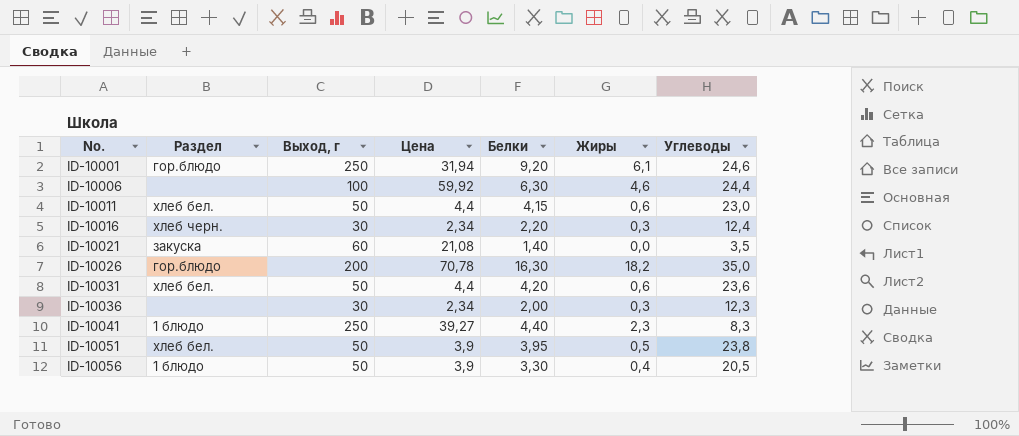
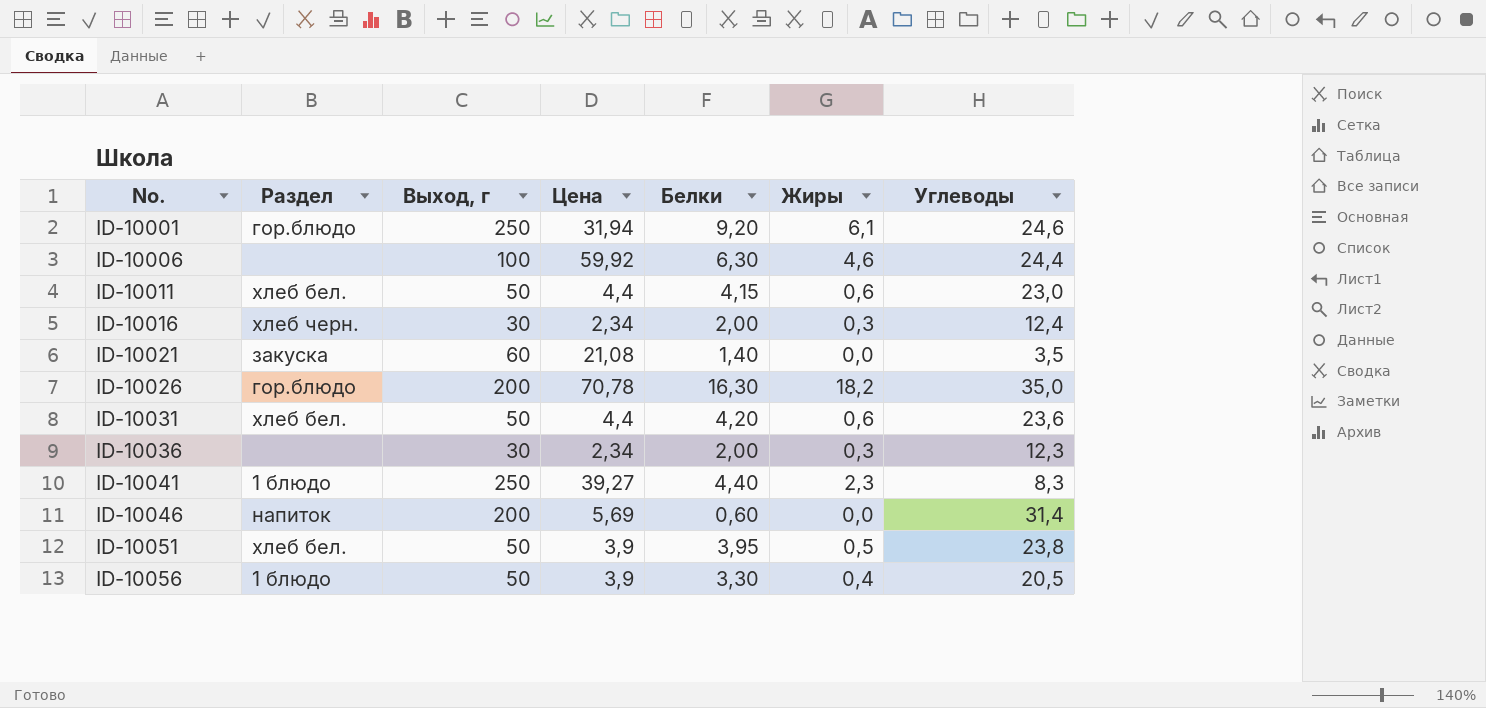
ID-10016 | Белки: 2,20 -> 2,00
row ID-10046: none -> напиток | 200 | 5,69 | 0,60 | 0,0 | 31,4

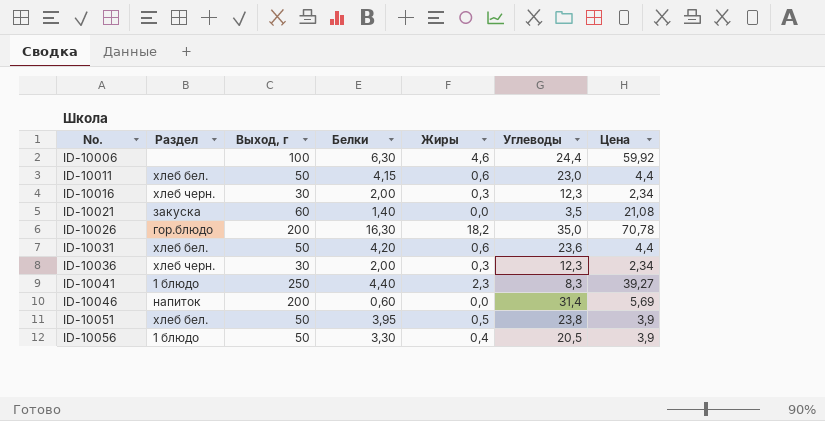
column Цена | position: 4 -> 7
row ID-10001: гор.блюдо | 250 | 31,94 | 9,20 | 6,1 | 24,6 -> none
ID-10016 | Углеводы: 12,4 -> 12,3
ID-10036 | Раздел: none -> хлеб черн.

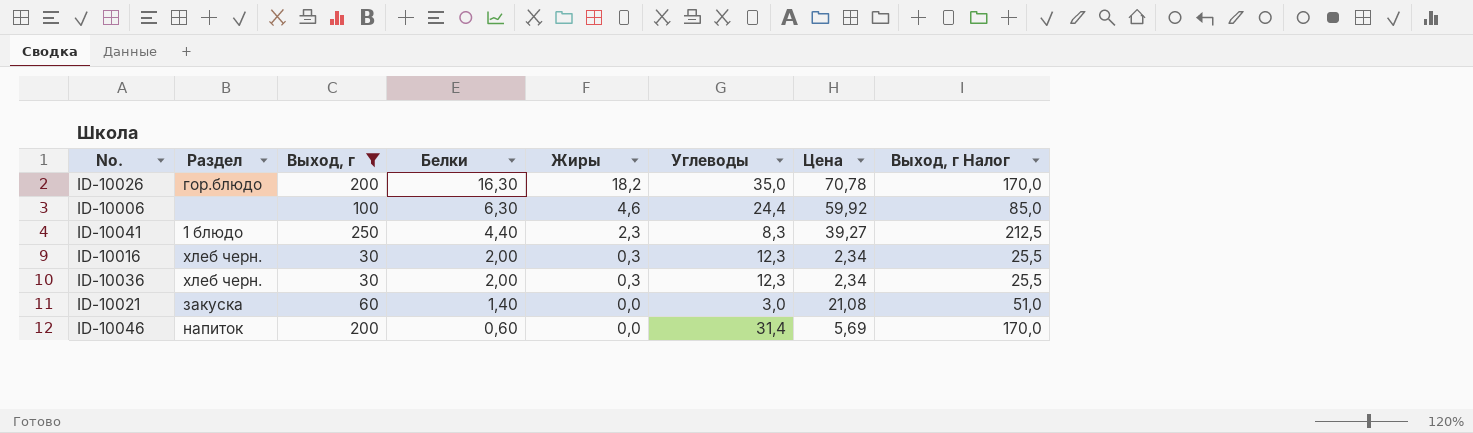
filter: none -> Выход, г != 50
row order: No. ascending -> Белки descending
column Выход, г Налог | formula: none -> [Выход, г] * 0,85
ID-10021 | Углеводы: 3,5 -> 3,0

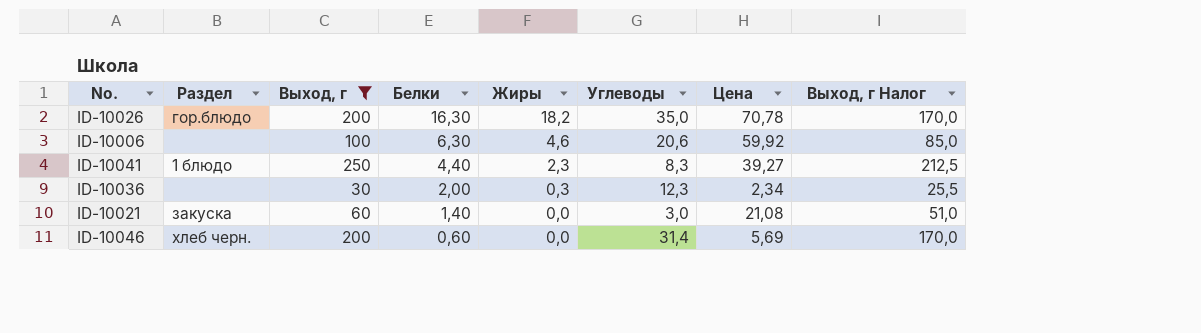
row ID-10016: хлеб черн. | 30 | 2,00 | 0,3 | 12,3 | 2,34 | 25,5 -> none
ID-10006 | Углеводы: 24,4 -> 20,6
ID-10036 | Раздел: хлеб черн. -> none
ID-10046 | Раздел: напиток -> хлеб черн.

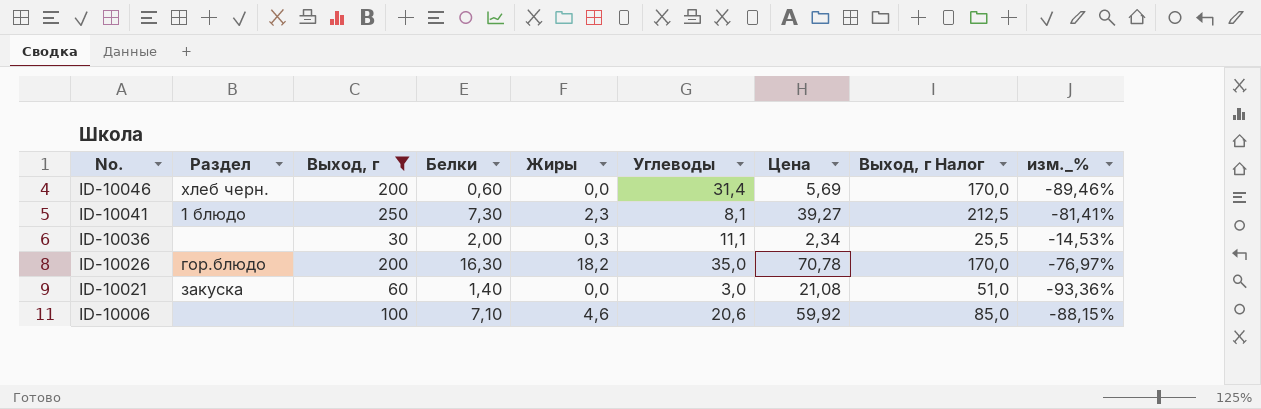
row order: Белки descending -> No. descending
column изм._% | formula: none -> ([Белки] - [Цена]) / [Цена]
ID-10041 | Белки: 4,40 -> 7,30
ID-10041 | Углеводы: 8,3 -> 8,1
ID-10036 | Углеводы: 12,3 -> 11,1
ID-10006 | Белки: 6,30 -> 7,10

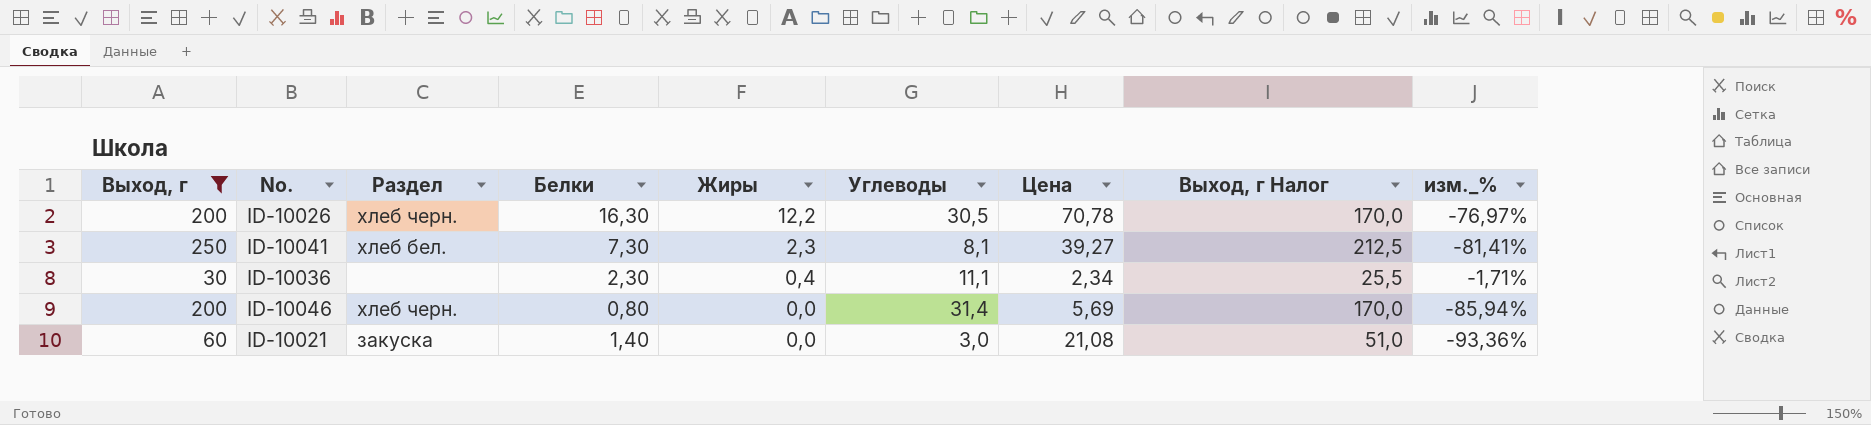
row order: No. descending -> Жиры descending
column Выход, г | position: 3 -> 1
row ID-10006: none | 100 | 7,10 | 4,6 | 20,6 | 59,92 | 85,0 | -88,15% -> none
ID-10026 | Раздел: гор.блюдо -> хлеб черн.
ID-10026 | Жиры: 18,2 -> 12,2
ID-10026 | Углеводы: 35,0 -> 30,5
ID-10041 | Раздел: 1 блюдо -> хлеб бел.
ID-10036 | Белки: 2,00 -> 2,30
ID-10036 | Жиры: 0,3 -> 0,4
ID-10036 | изм._%: -14,53% -> -1,71%
ID-10046 | Белки: 0,60 -> 0,80
ID-10046 | изм._%: -89,46% -> -85,94%

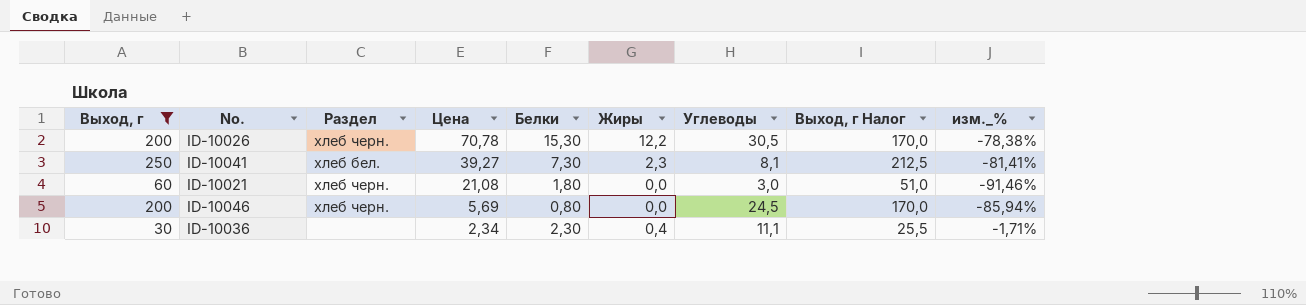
row order: Жиры descending -> Цена descending
column Цена | position: 7 -> 4
ID-10026 | Белки: 16,30 -> 15,30
ID-10026 | изм._%: -76,97% -> -78,38%
ID-10021 | Раздел: закуска -> хлеб черн.
ID-10021 | Белки: 1,40 -> 1,80
ID-10021 | изм._%: -93,36% -> -91,46%
ID-10046 | Углеводы: 31,4 -> 24,5

